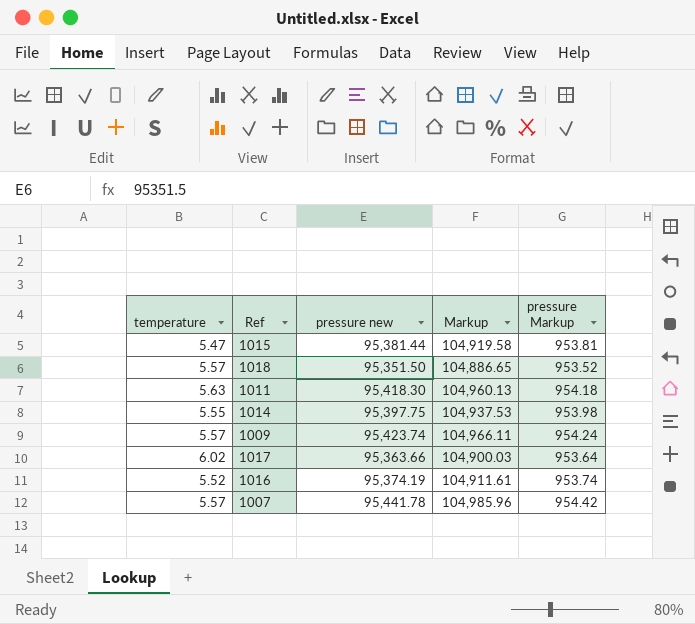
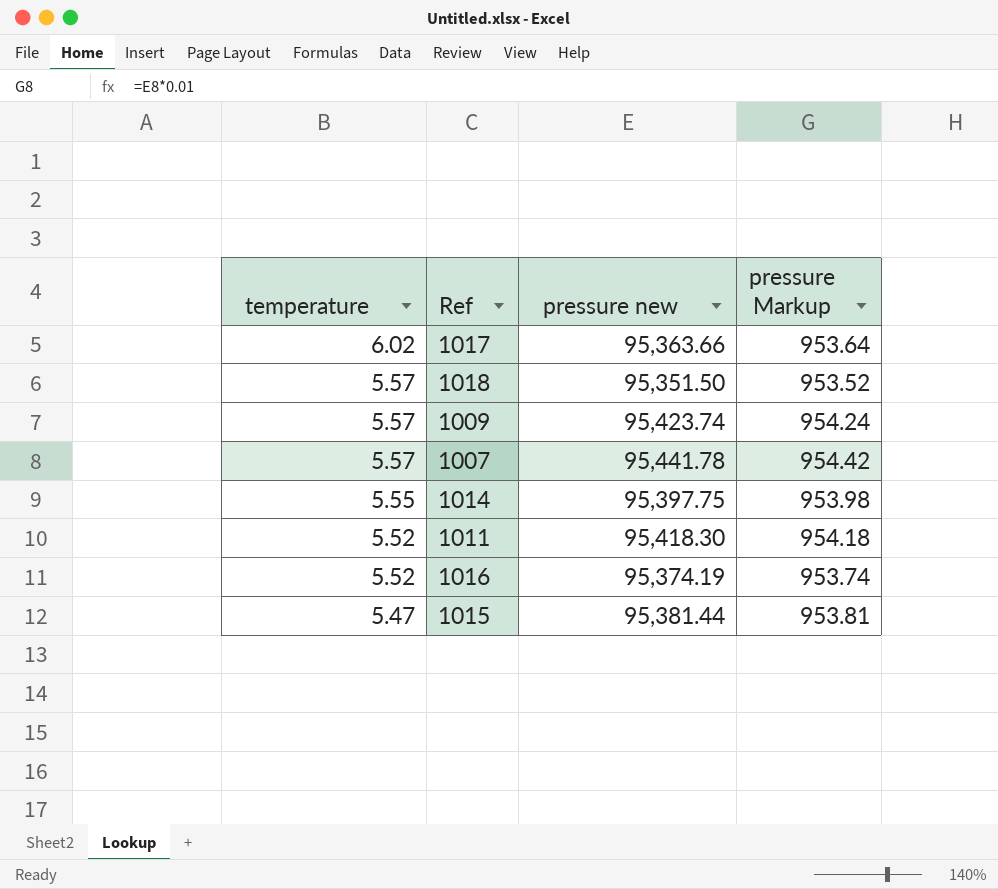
row order: none -> temperature descending
column Markup | formula: [pressure new] * 1.1 -> none
1011 | temperature: 5.63 -> 5.52

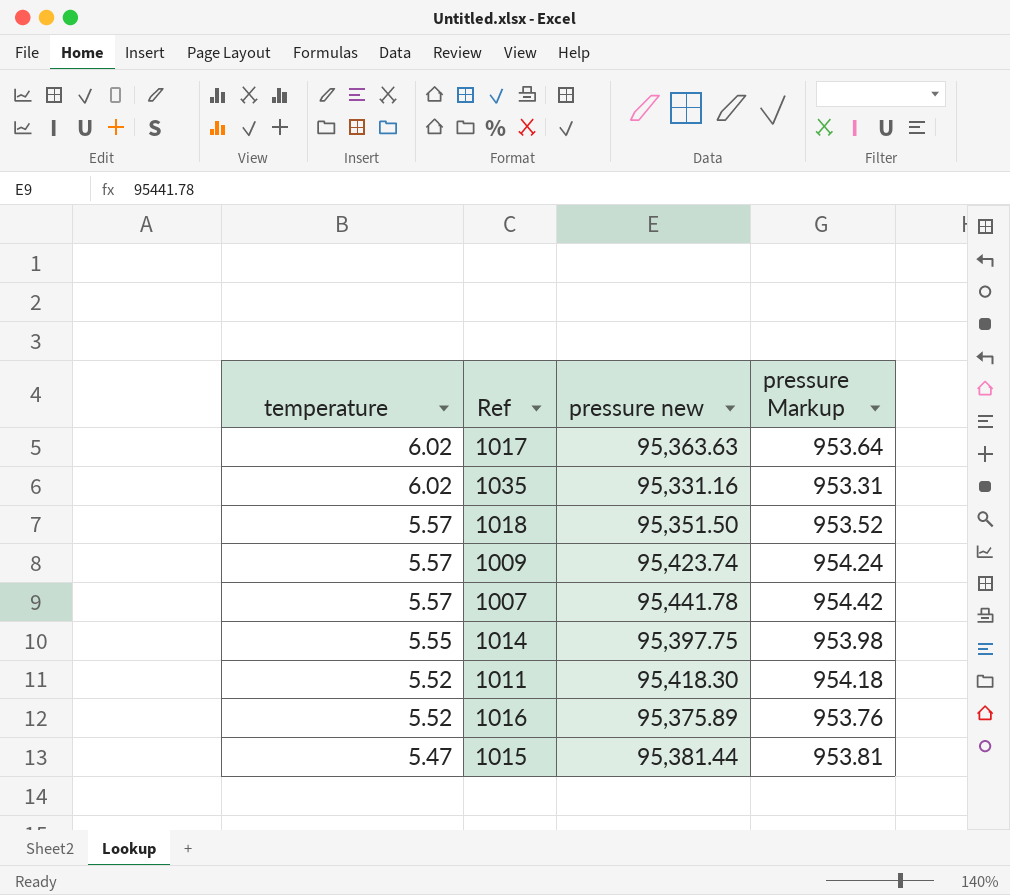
1017 | pressure new: 95,363.66 -> 95,363.63
row 1035: none -> 6.02 | 95,331.16 | 953.31
1016 | pressure new: 95,374.19 -> 95,375.89
1016 | pressure Markup: 953.74 -> 953.76

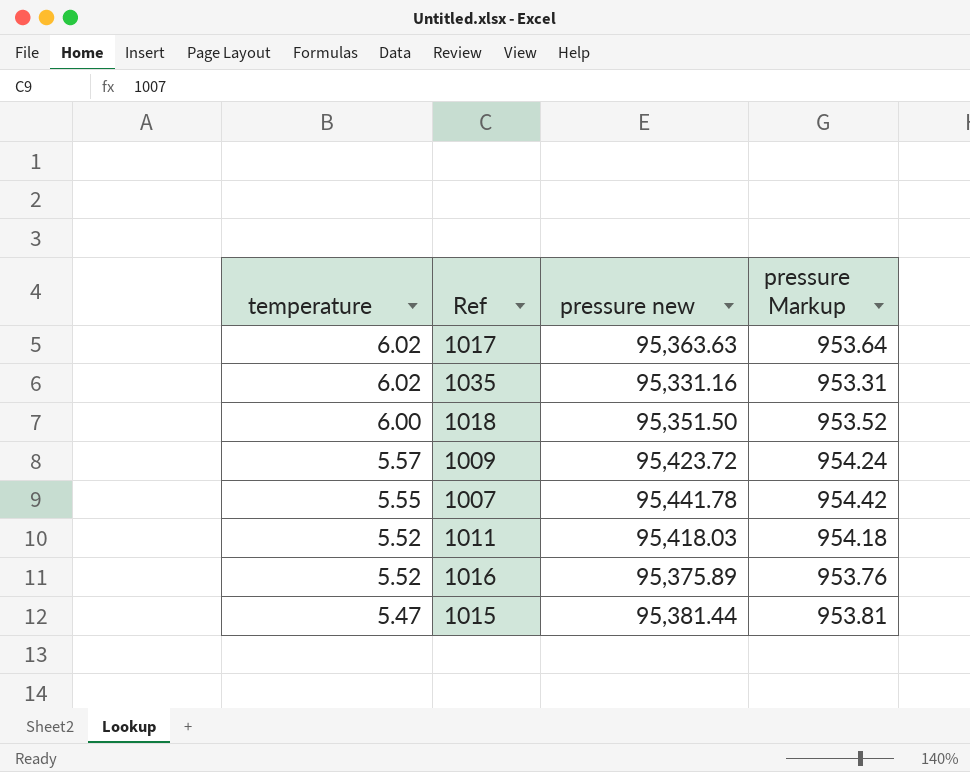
row 1014: 5.55 | 95,397.75 | 953.98 -> none
1018 | temperature: 5.57 -> 6.00
1009 | pressure new: 95,423.74 -> 95,423.72
1007 | temperature: 5.57 -> 5.55
1011 | pressure new: 95,418.30 -> 95,418.03

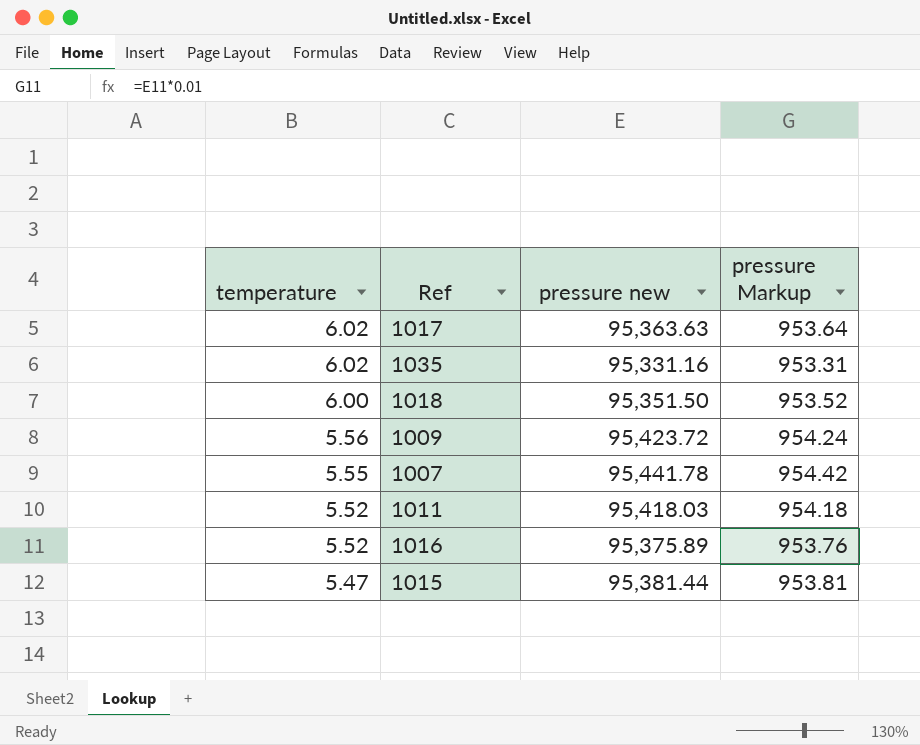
1009 | temperature: 5.57 -> 5.56

